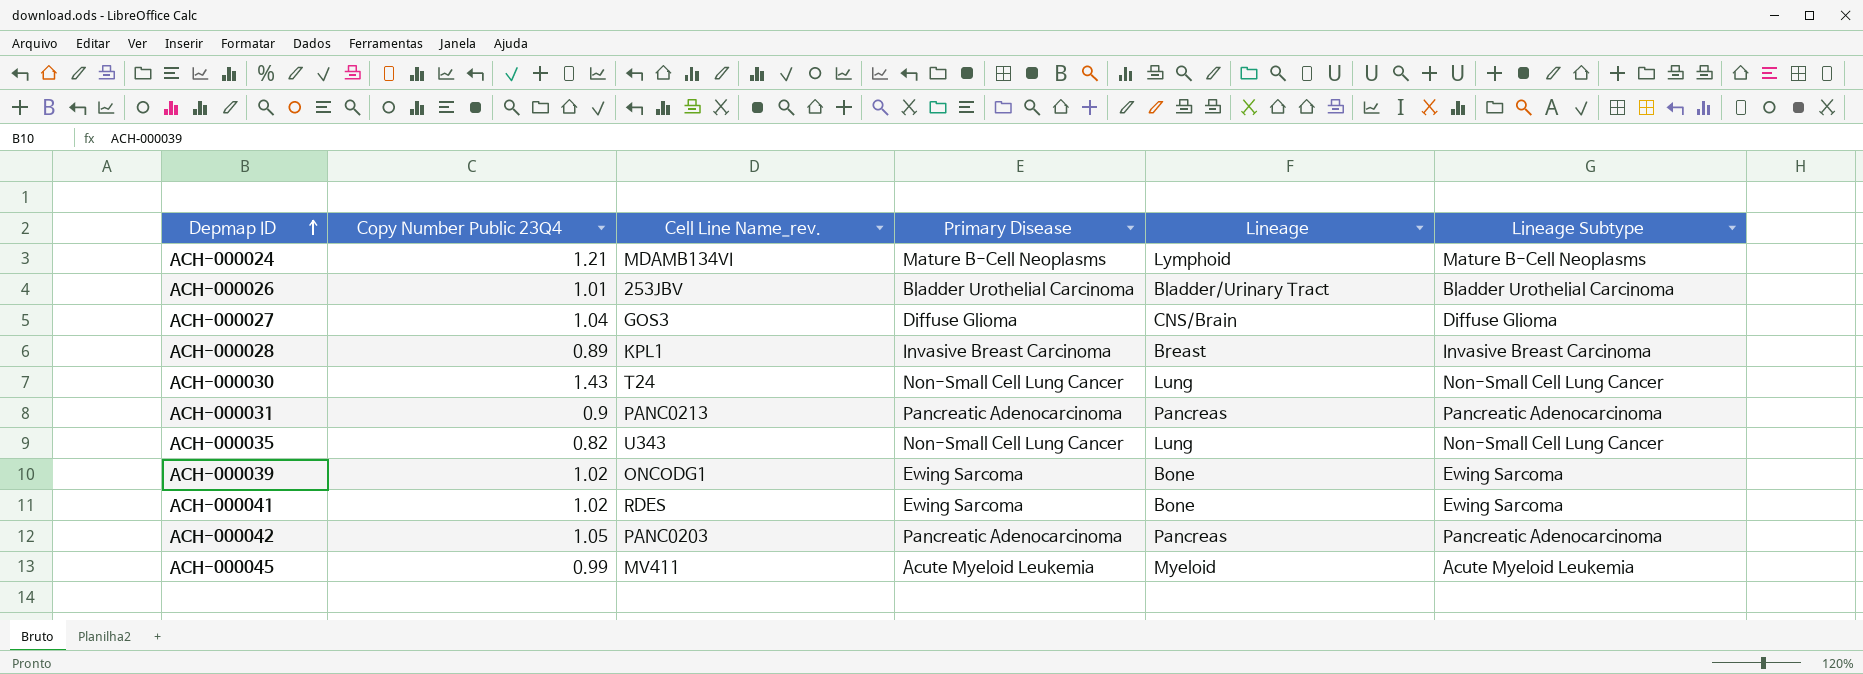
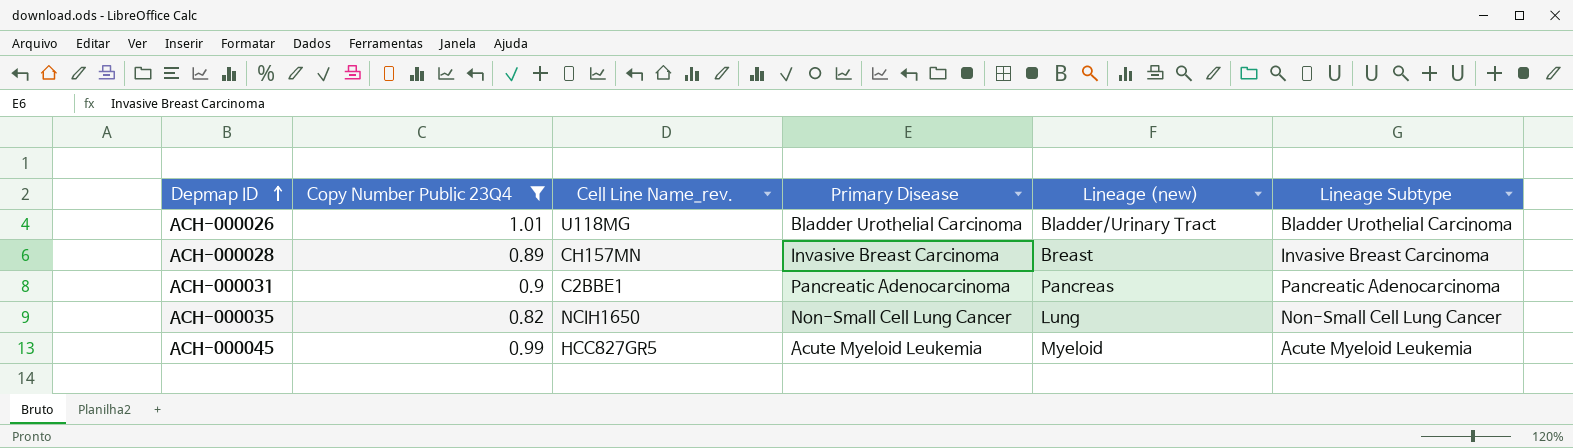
filter: none -> Copy Number Public 23Q4 <= 1.01
column name: Lineage -> Lineage (new)
ACH-000026 | Cell Line Name_rev.: 253JBV -> U118MG
ACH-000028 | Cell Line Name_rev.: KPL1 -> CH157MN
ACH-000031 | Cell Line Name_rev.: PANC0213 -> C2BBE1
ACH-000035 | Cell Line Name_rev.: U343 -> NCIH1650
ACH-000045 | Cell Line Name_rev.: MV411 -> HCC827GR5

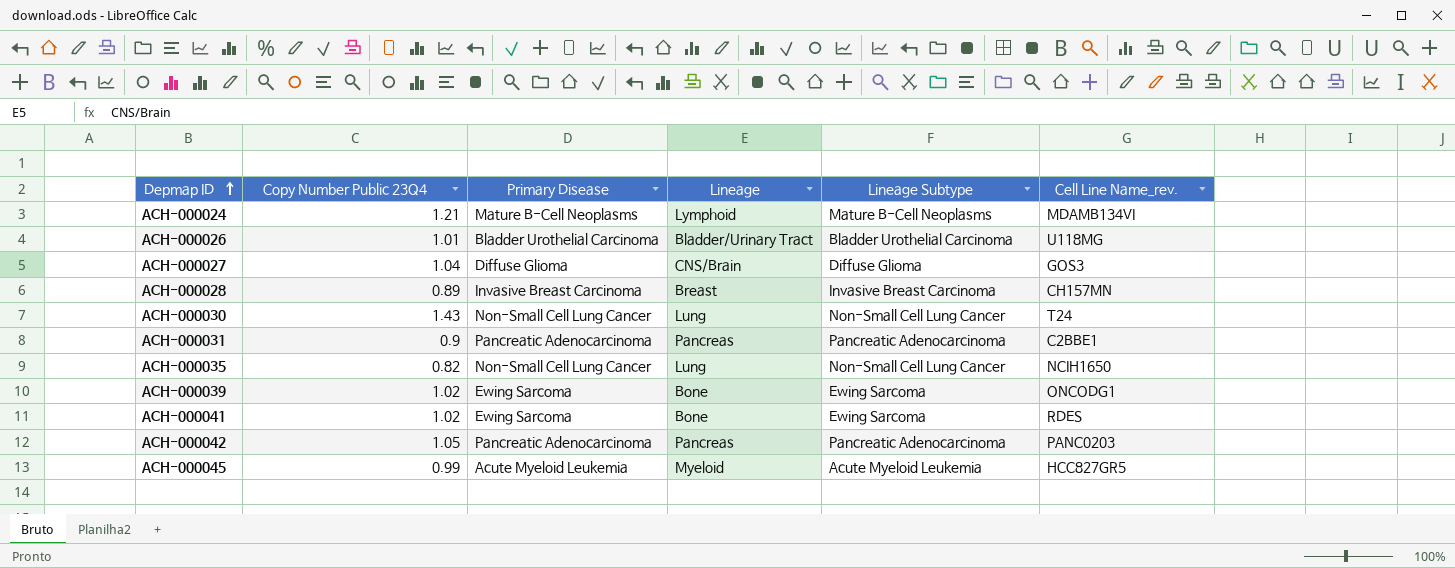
filter: Copy Number Public 23Q4 <= 1.01 -> none
column name: Lineage (new) -> Lineage
column Cell Line Name_rev. | position: 3 -> 6

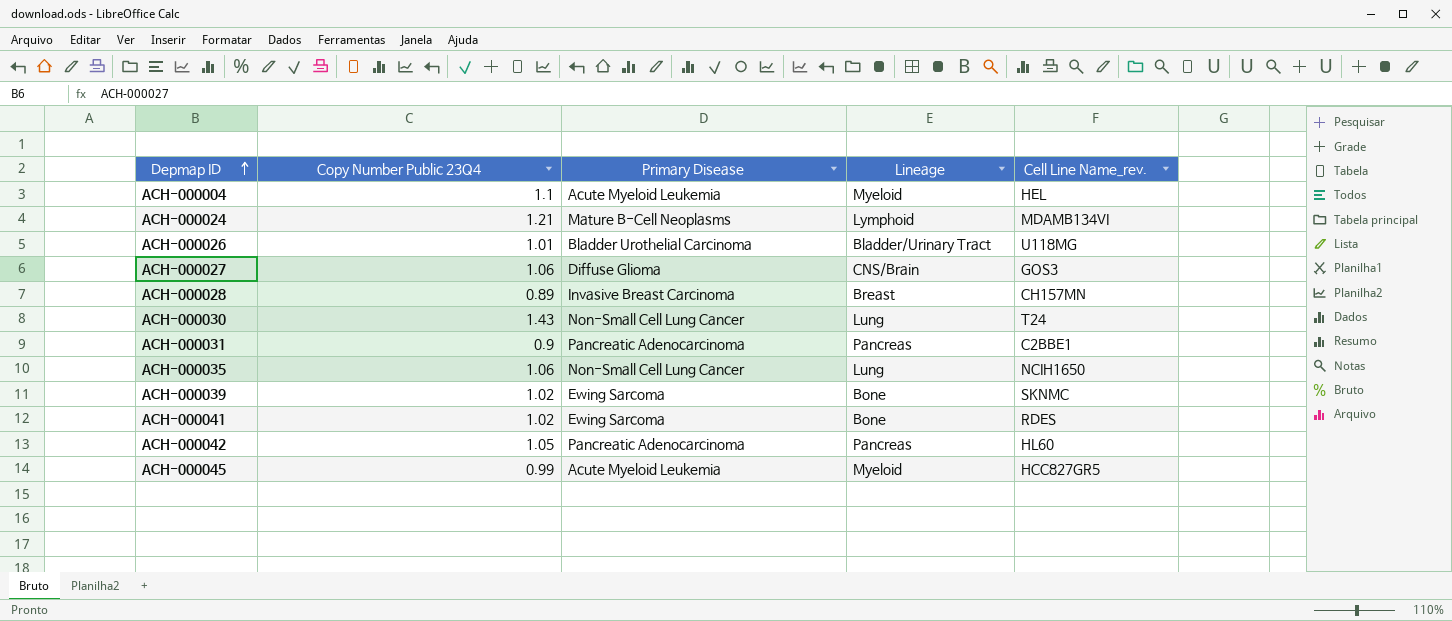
column Lineage Subtype | position: 5 -> none
row ACH-000004: none -> 1.1 | Acute Myeloid Leukemia | Myeloid | HEL
ACH-000027 | Copy Number Public 23Q4: 1.04 -> 1.06
ACH-000035 | Copy Number Public 23Q4: 0.82 -> 1.06
ACH-000039 | Cell Line Name_rev.: ONCODG1 -> SKNMC
ACH-000042 | Cell Line Name_rev.: PANC0203 -> HL60

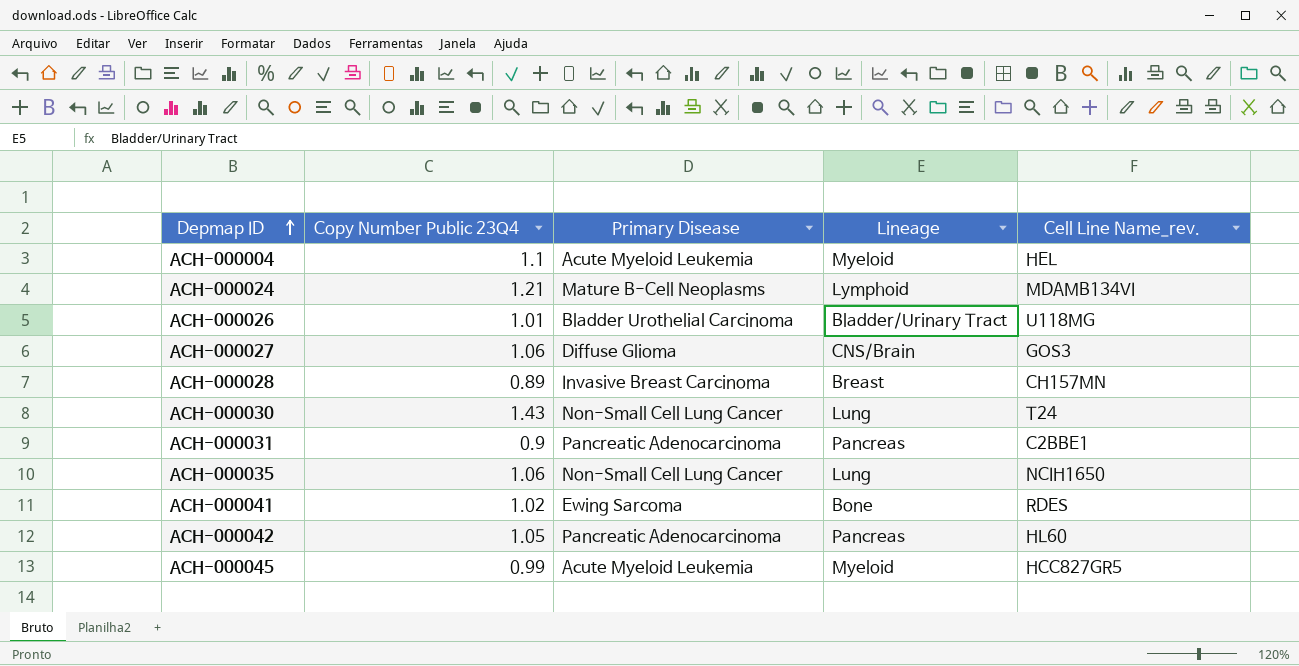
row ACH-000039: 1.02 | Ewing Sarcoma | Bone | SKNMC -> none

